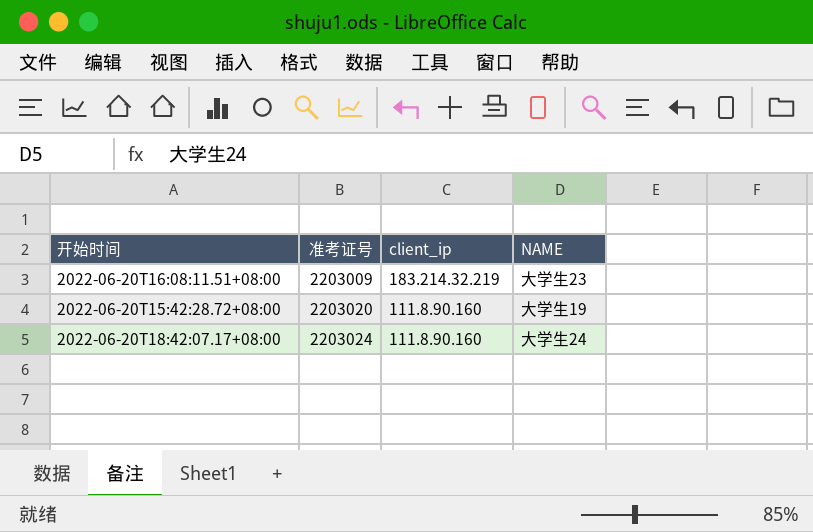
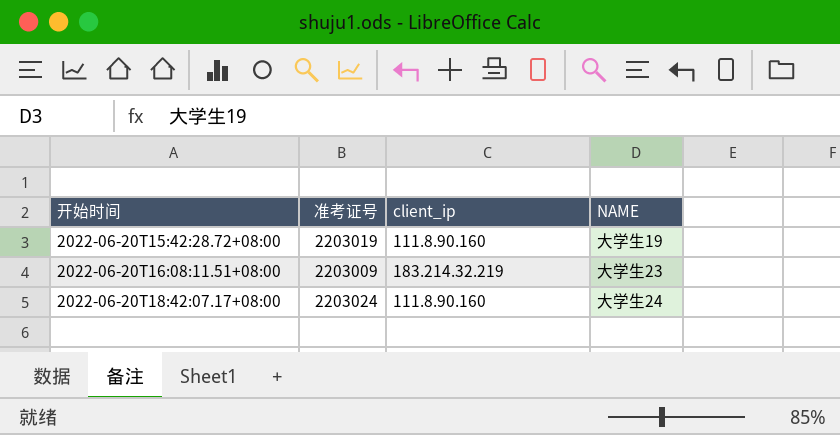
row order: 准考证号 ascending -> 开始时间 ascending
2022-06-20T15:42:28.72+08:00 | 准考证号: 2203020 -> 2203019

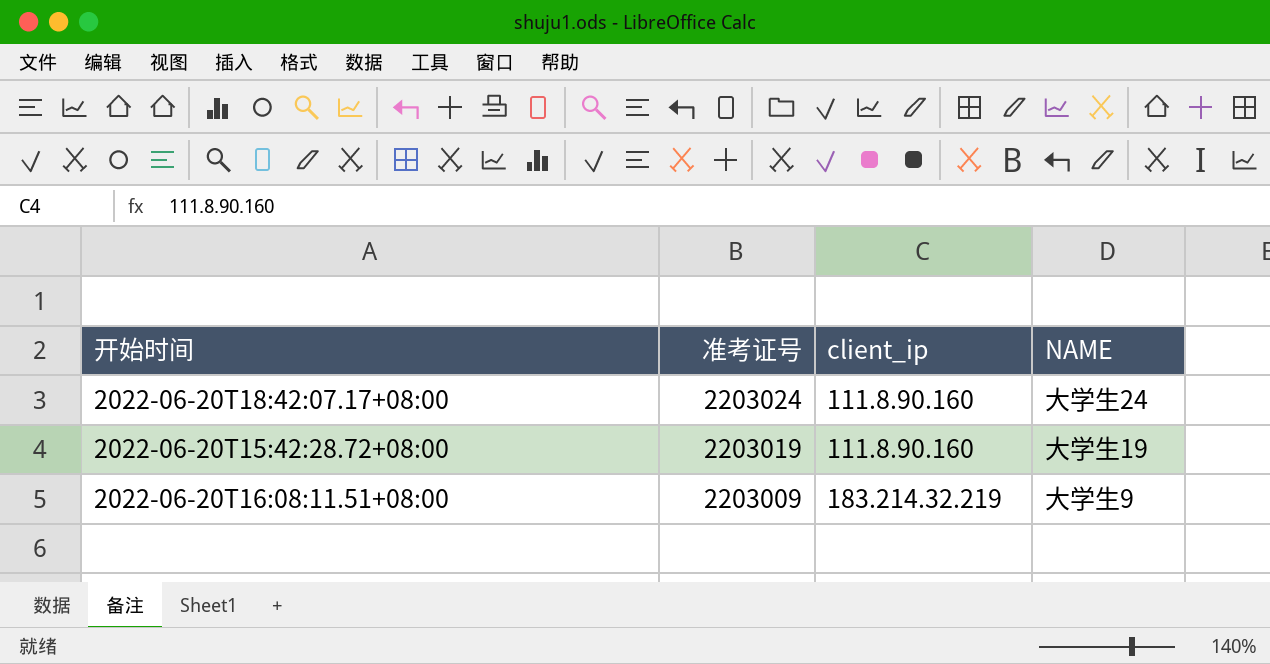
row order: 开始时间 ascending -> 准考证号 descending
2022-06-20T16:08:11.51+08:00 | NAME: 大学生23 -> 大学生9

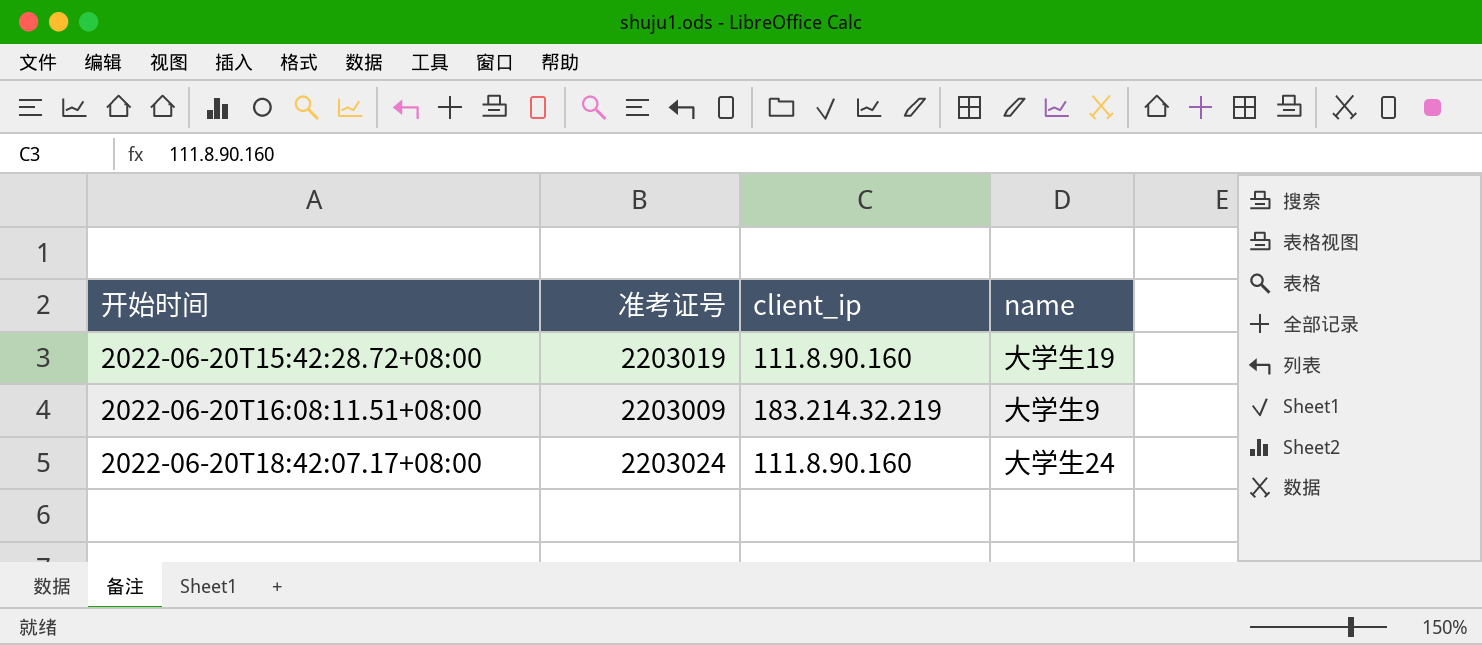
row order: 准考证号 descending -> 开始时间 ascending
column name: NAME -> name

